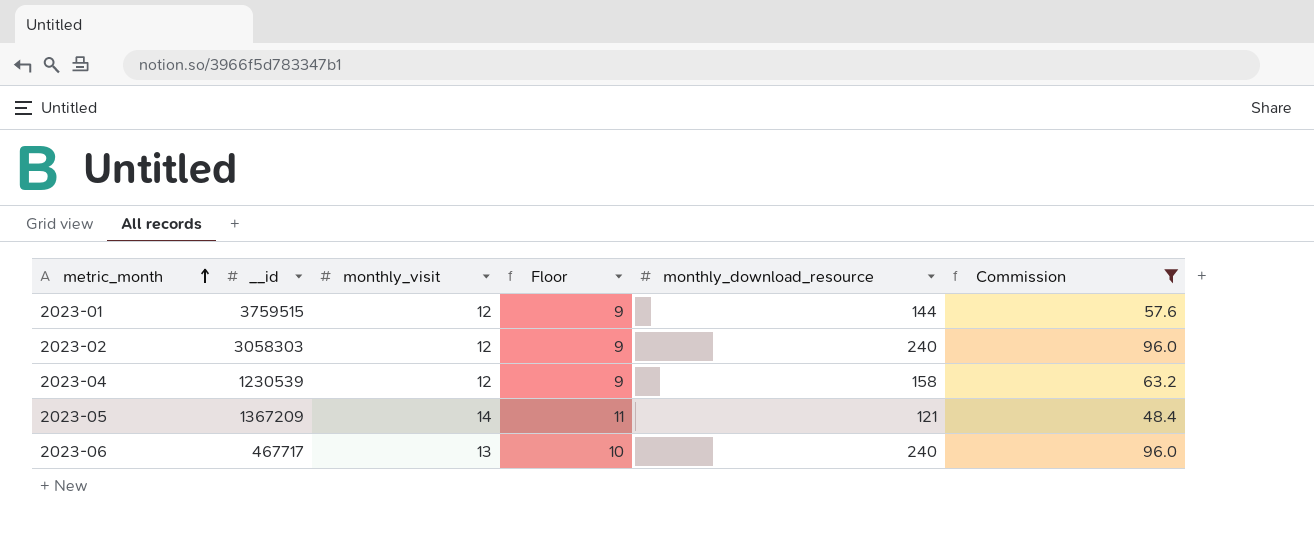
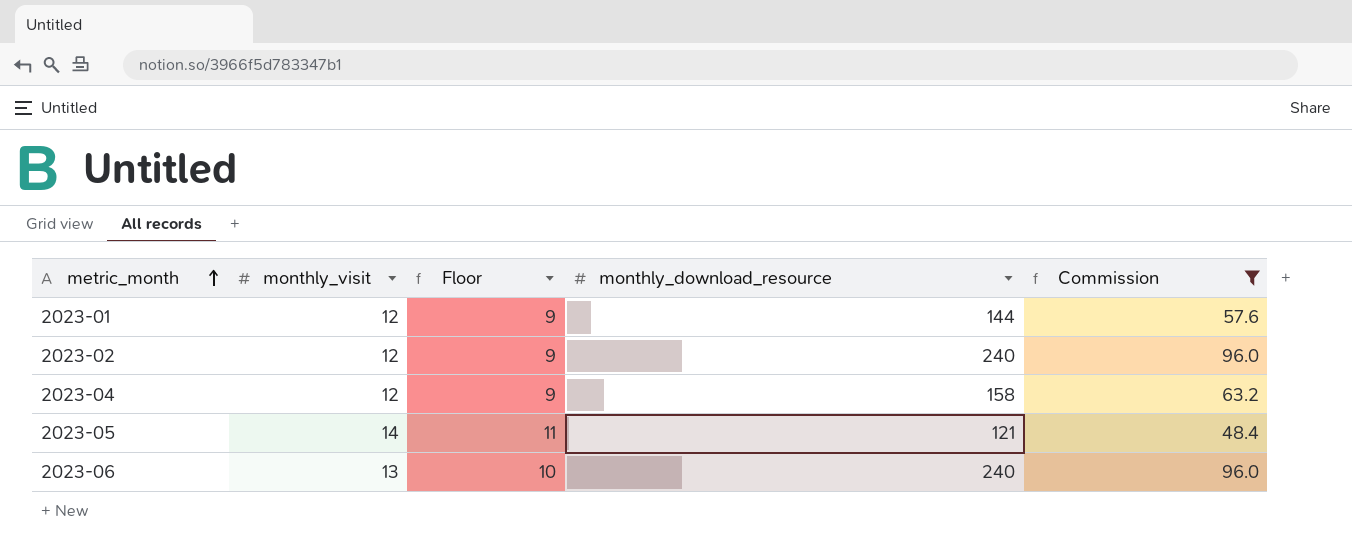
column __id | position: 2 -> none

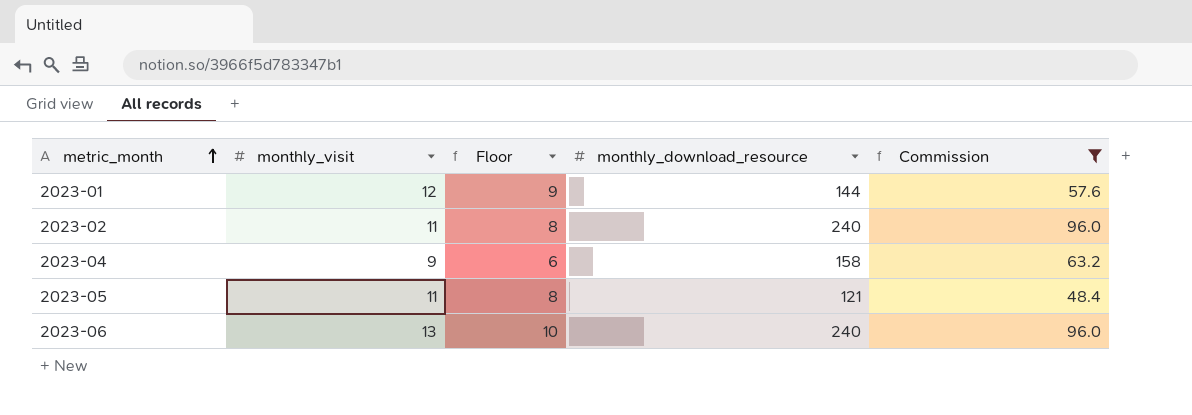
2023-02 | monthly_visit: 12 -> 11
2023-02 | Floor: 9 -> 8
2023-04 | monthly_visit: 12 -> 9
2023-04 | Floor: 9 -> 6
2023-05 | monthly_visit: 14 -> 11
2023-05 | Floor: 11 -> 8

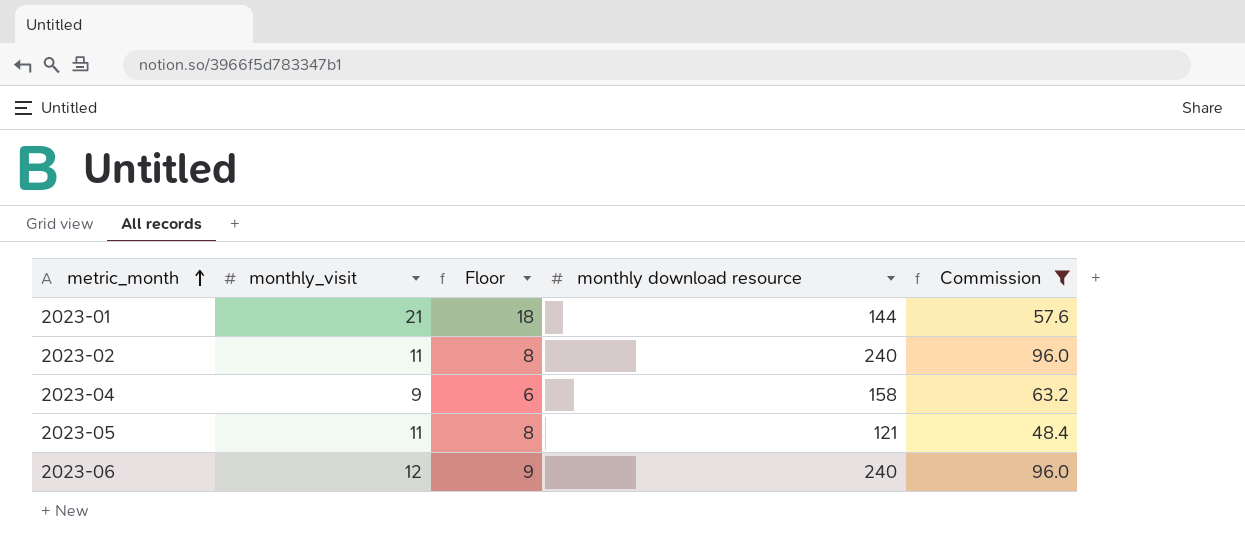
column name: monthly_download_resource -> monthly download resource
2023-01 | monthly_visit: 12 -> 21
2023-01 | Floor: 9 -> 18
2023-06 | monthly_visit: 13 -> 12
2023-06 | Floor: 10 -> 9

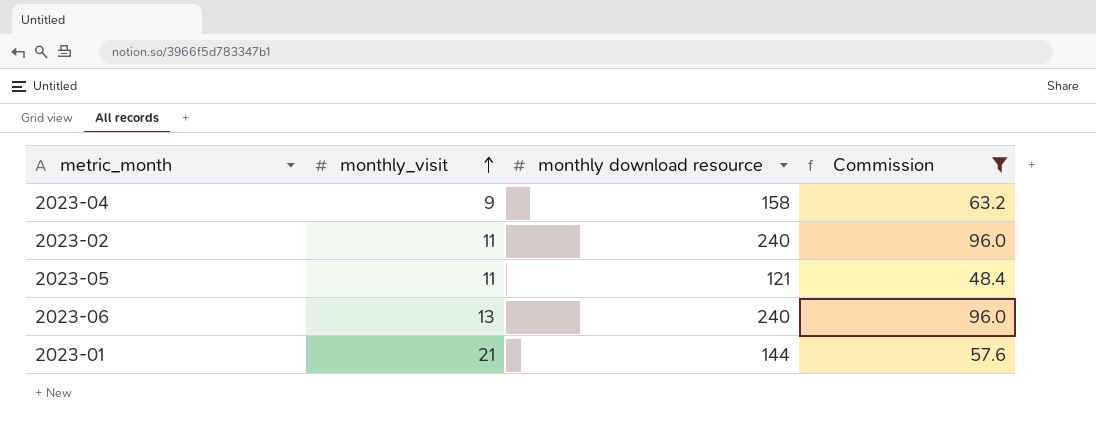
row order: metric_month ascending -> monthly_visit ascending
column Floor | formula: [monthly_visit] - 3 -> none
2023-06 | monthly_visit: 12 -> 13

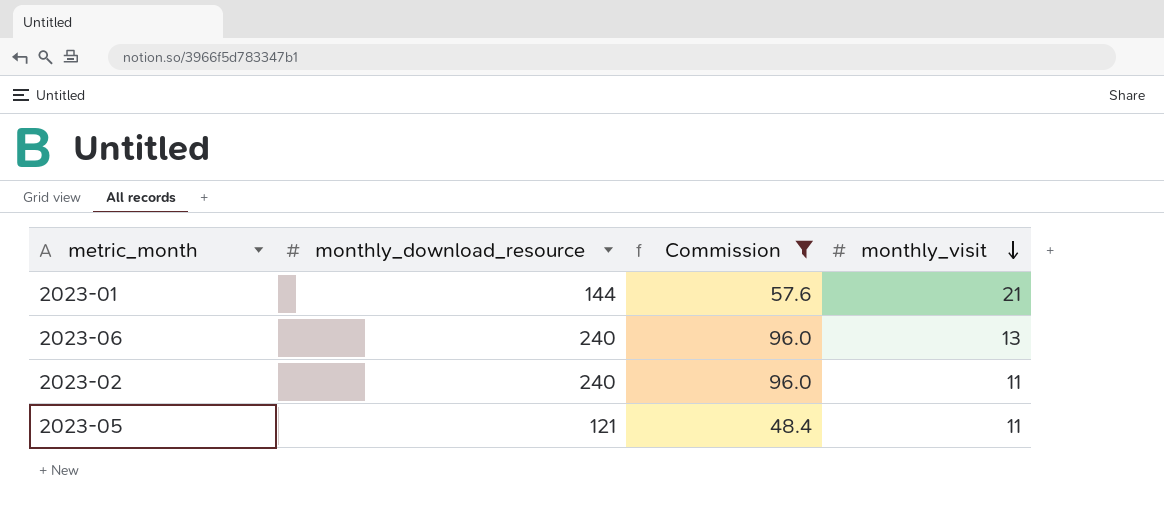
row order: monthly_visit ascending -> monthly_visit descending
column name: monthly download resource -> monthly_download_resource
column monthly_visit | position: 2 -> 4
row 2023-04: 9 | 158 | 63.2 -> none

